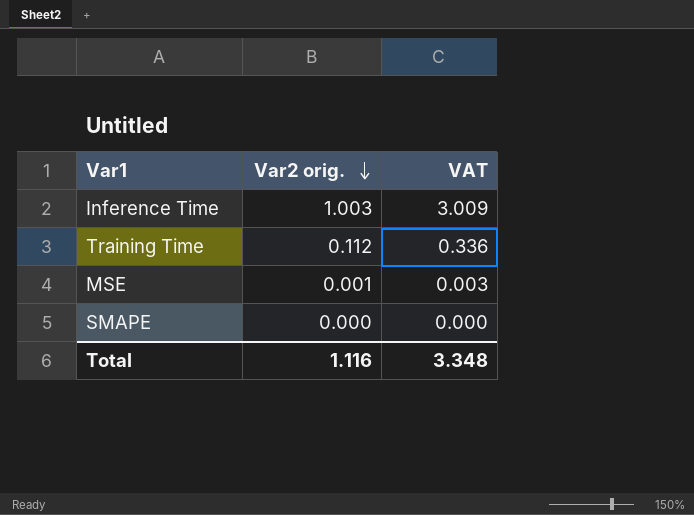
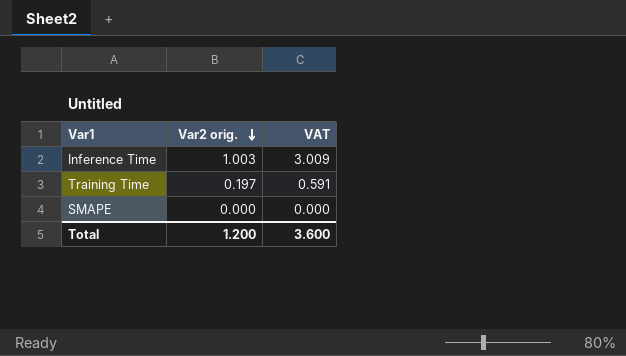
row MSE: 0.001 | 0.003 -> none
Training Time | Var2 orig.: 0.112 -> 0.197
Training Time | VAT: 0.336 -> 0.591
Total | Var2 orig.: 1.116 -> 1.200
Total | VAT: 3.348 -> 3.600

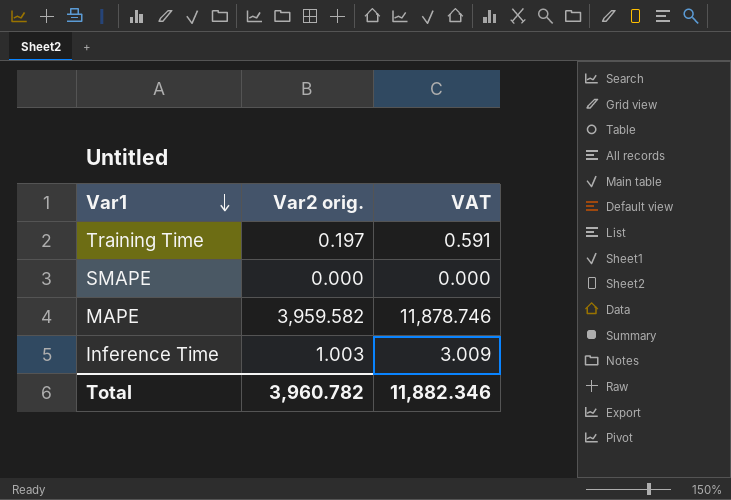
row order: Var2 orig. descending -> Var1 descending
row MAPE: none -> 3,959.582 | 11,878.746
Total | Var2 orig.: 1.200 -> 3,960.782
Total | VAT: 3.600 -> 11,882.346

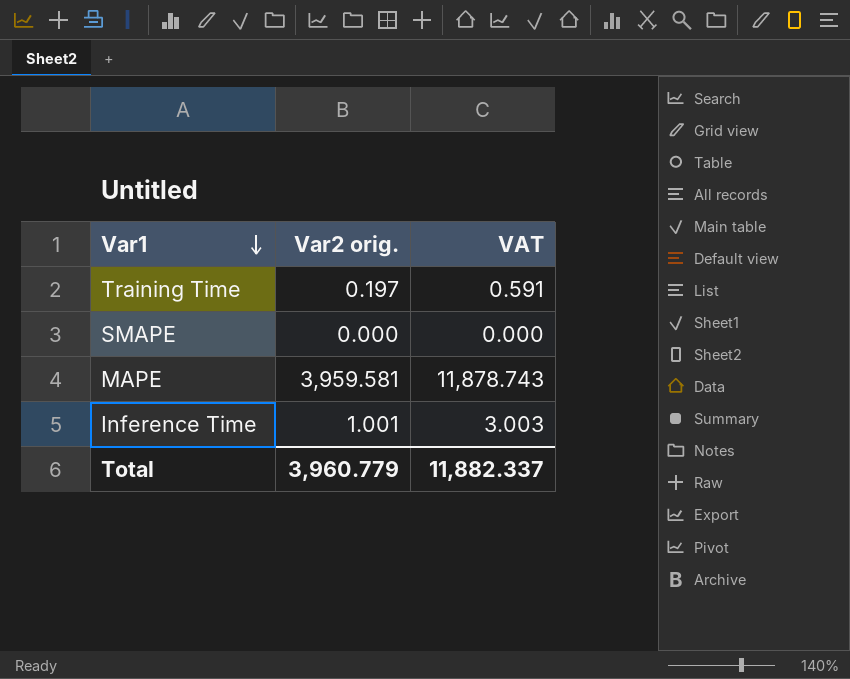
MAPE | Var2 orig.: 3,959.582 -> 3,959.581
MAPE | VAT: 11,878.746 -> 11,878.743
Inference Time | Var2 orig.: 1.003 -> 1.001
Inference Time | VAT: 3.009 -> 3.003
Total | Var2 orig.: 3,960.782 -> 3,960.779
Total | VAT: 11,882.346 -> 11,882.337

